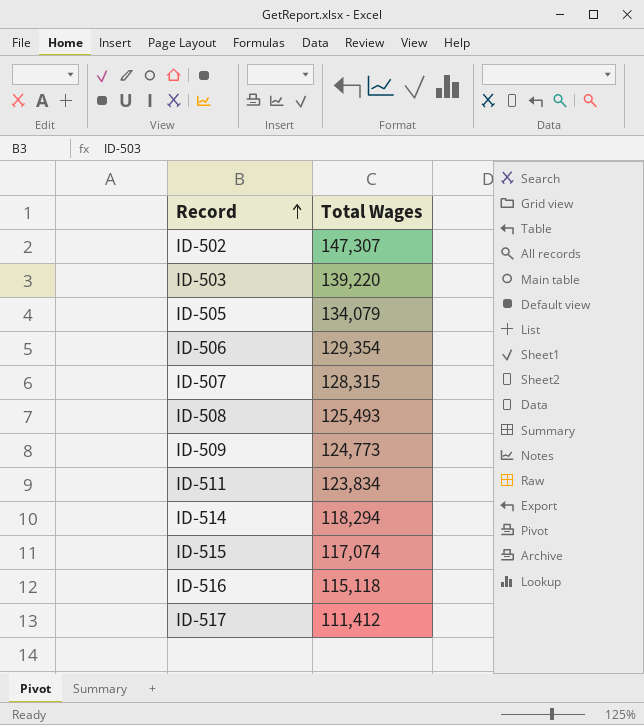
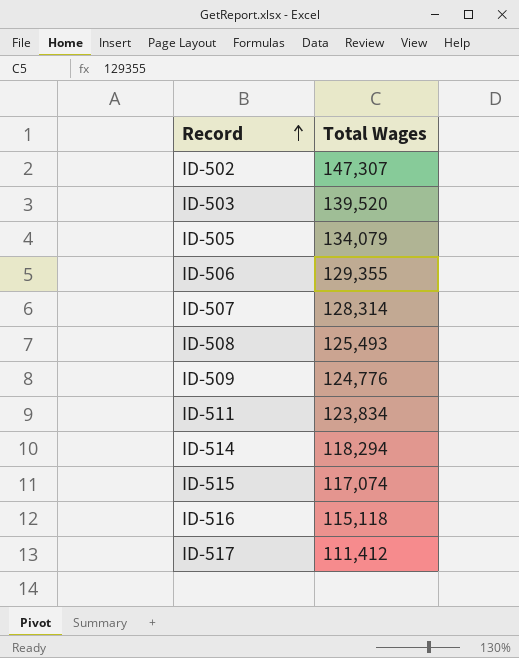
ID-503 | Total Wages: 139,220 -> 139,520
ID-506 | Total Wages: 129,354 -> 129,355
ID-507 | Total Wages: 128,315 -> 128,314
ID-509 | Total Wages: 124,773 -> 124,776

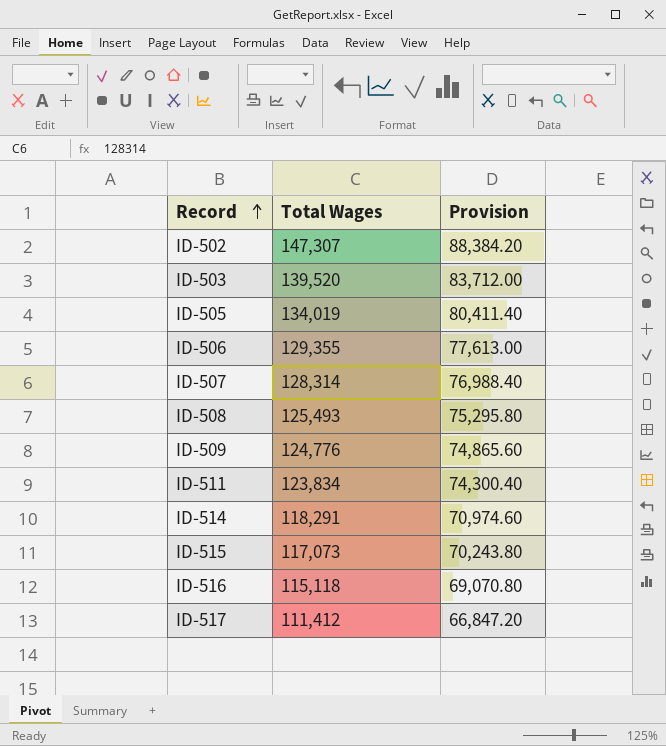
column Provision | formula: none -> [Total Wages] * 0.6
ID-505 | Total Wages: 134,079 -> 134,019
ID-514 | Total Wages: 118,294 -> 118,291
ID-515 | Total Wages: 117,074 -> 117,073

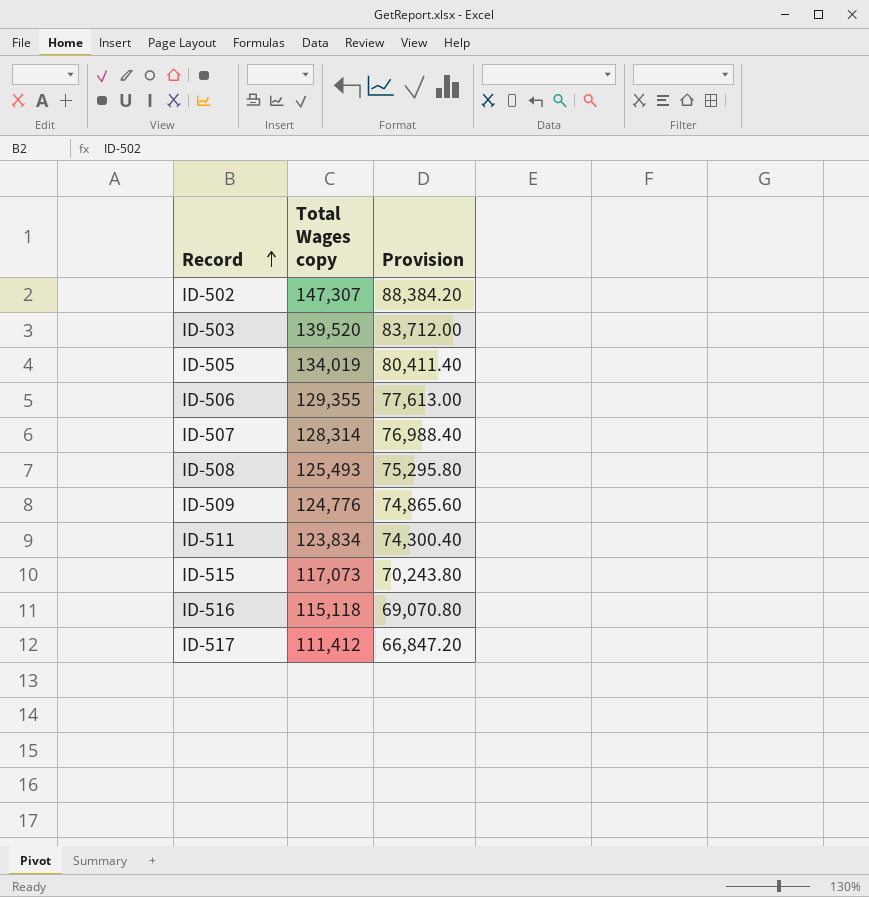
column name: Total Wages -> Total Wages copy
row ID-514: 118,291 | 70,974.60 -> none

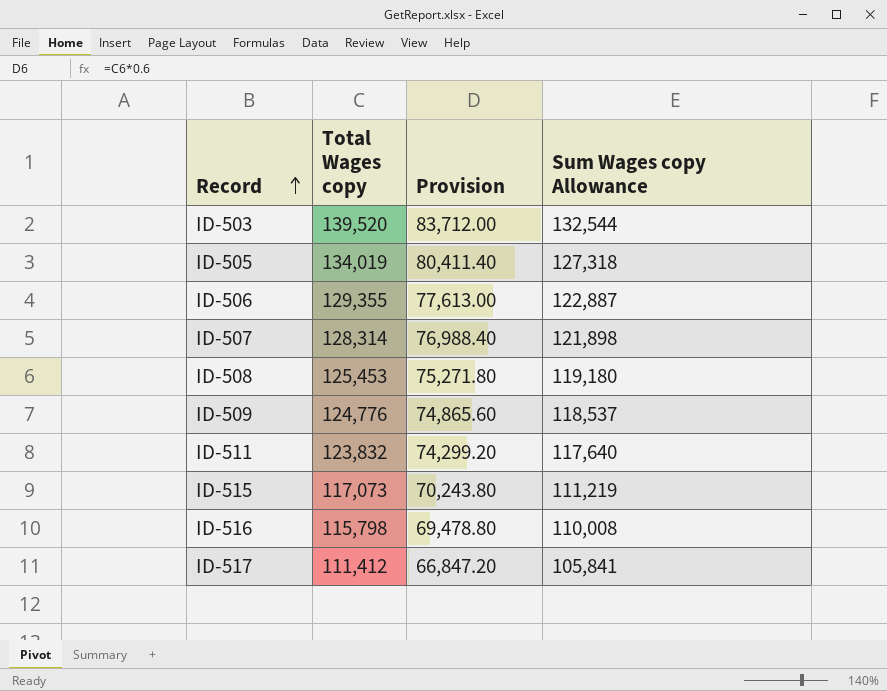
column Sum Wages copy Allowance | formula: none -> [Total Wages copy] * 0.95
row ID-502: 147,307 | 88,384.20 -> none
ID-508 | Total Wages copy: 125,493 -> 125,453
ID-508 | Provision: 75,295.80 -> 75,271.80
ID-511 | Total Wages copy: 123,834 -> 123,832
ID-511 | Provision: 74,300.40 -> 74,299.20
ID-516 | Total Wages copy: 115,118 -> 115,798
ID-516 | Provision: 69,070.80 -> 69,478.80

